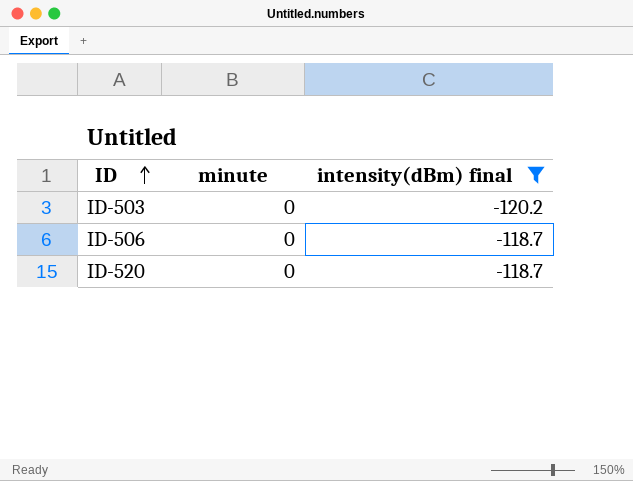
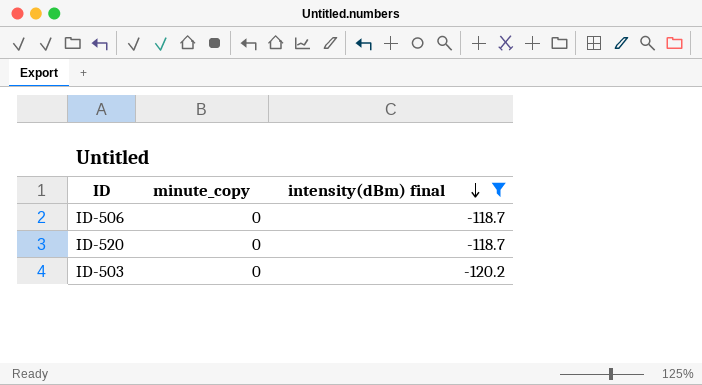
row order: ID ascending -> intensity(dBm) final descending
column name: minute -> minute_copy

